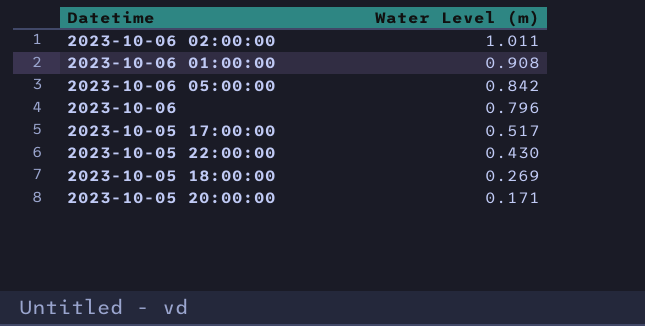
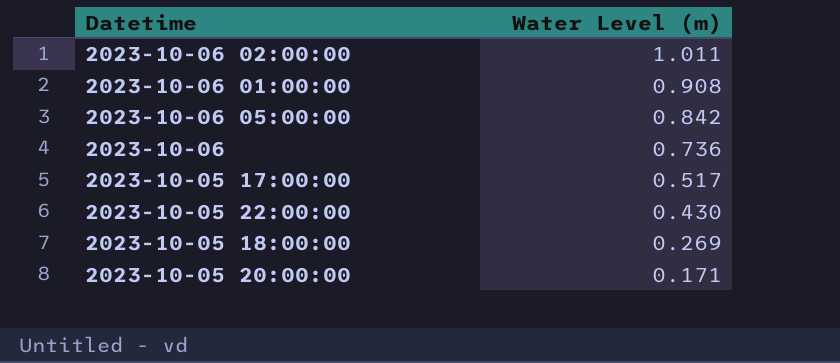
2023-10-06 | Water Level (m): 0.796 -> 0.736

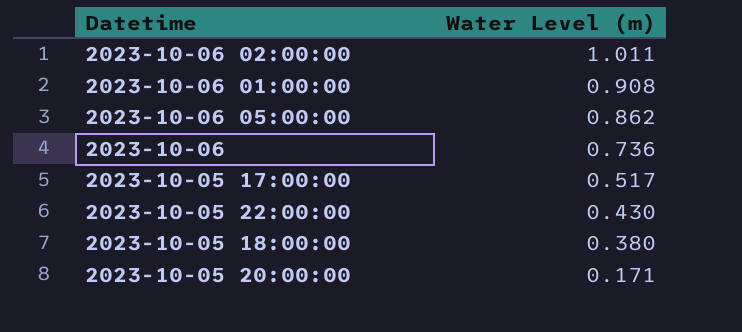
2023-10-06 05:00:00 | Water Level (m): 0.842 -> 0.862
2023-10-05 18:00:00 | Water Level (m): 0.269 -> 0.380

